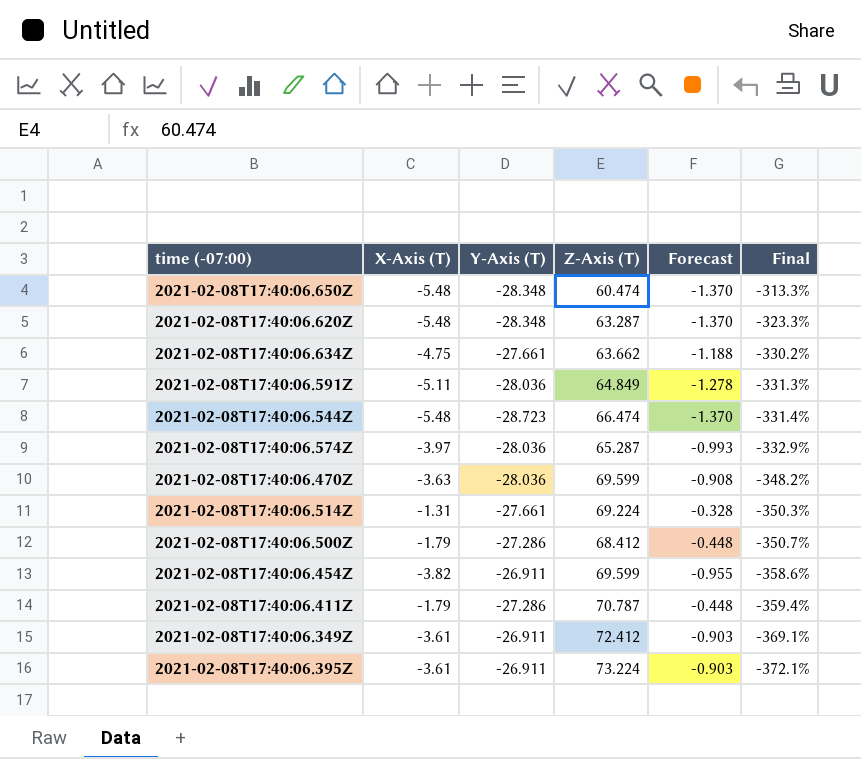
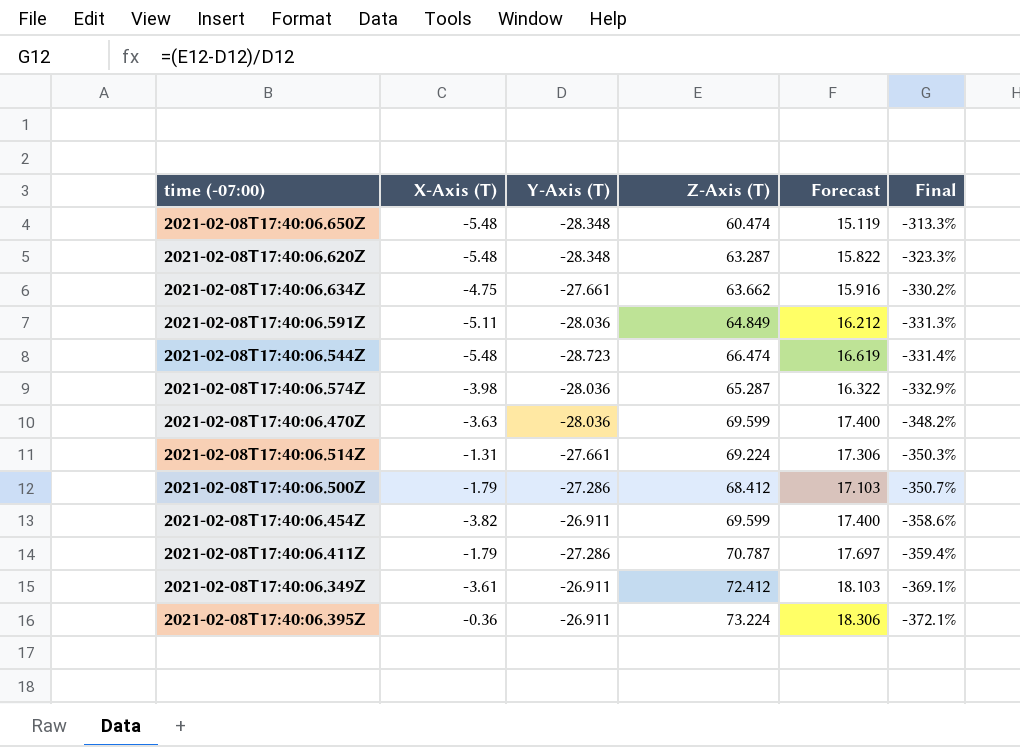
column Forecast | formula: [X-Axis (T)] * 0.25 -> [Z-Axis (T)] * 0.25
2021-02-08T17:40:06.574Z | X-Axis (T): -3.97 -> -3.98
2021-02-08T17:40:06.395Z | X-Axis (T): -3.61 -> -0.36

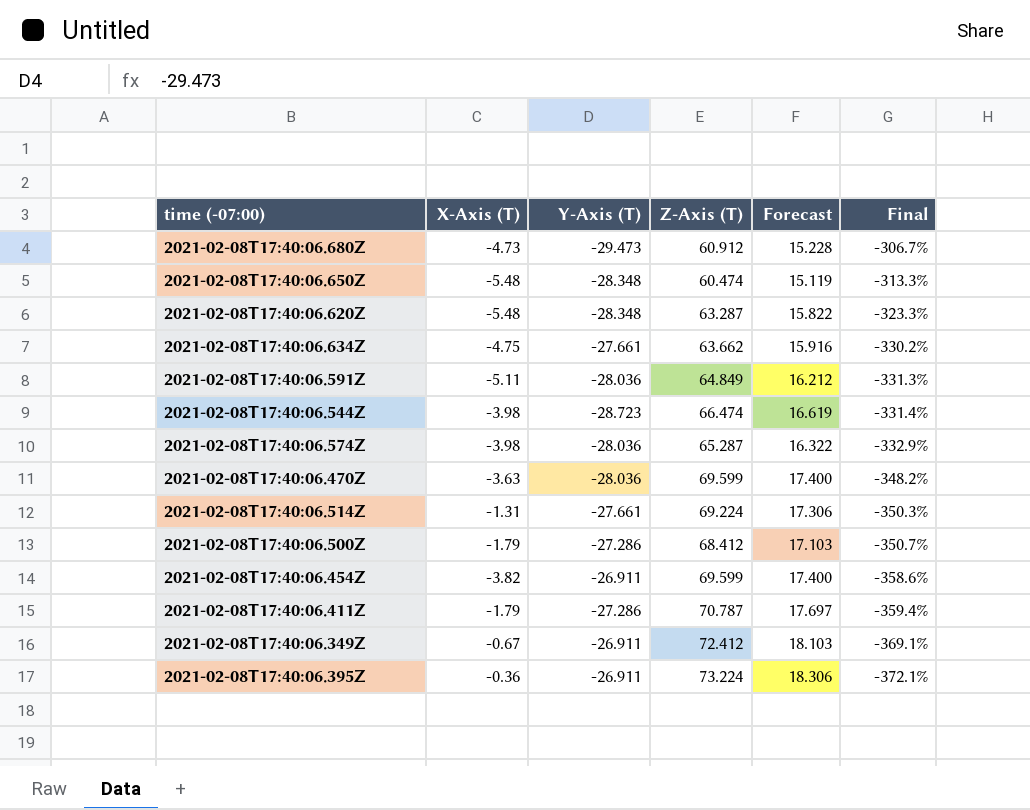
row 2021-02-08T17:40:06.680Z: none -> -4.73 | -29.473 | 60.912 | 15.228 | -306.7%
2021-02-08T17:40:06.544Z | X-Axis (T): -5.48 -> -3.98
2021-02-08T17:40:06.349Z | X-Axis (T): -3.61 -> -0.67

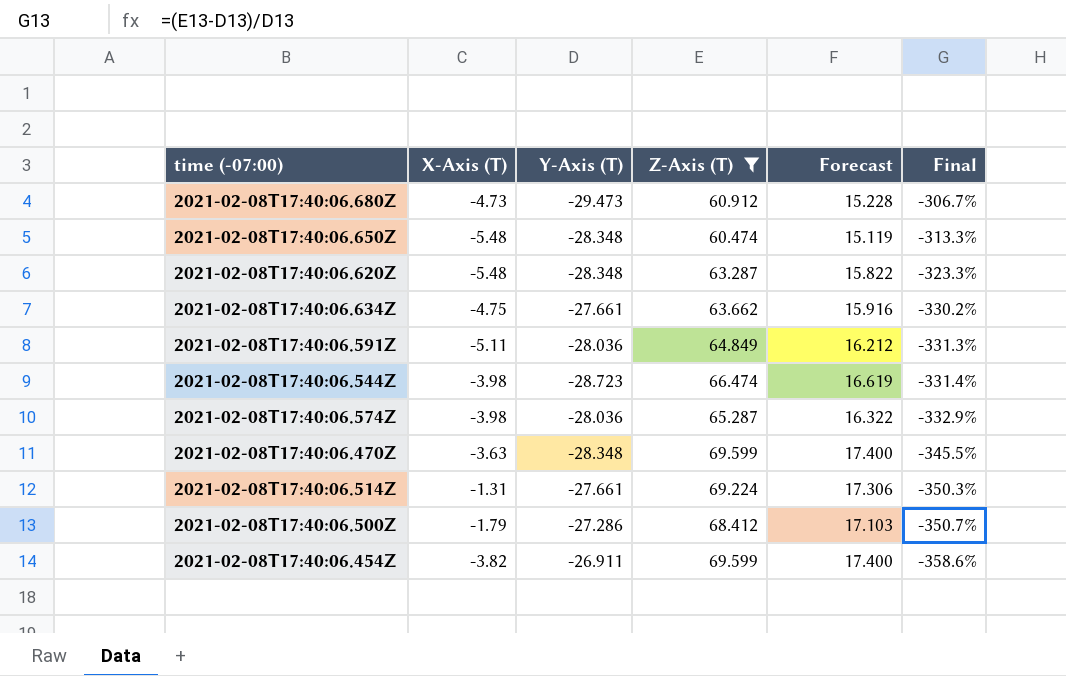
filter: none -> Z-Axis (T) <= 69.599
2021-02-08T17:40:06.470Z | Y-Axis (T): -28.036 -> -28.348
2021-02-08T17:40:06.470Z | Final: -348.2% -> -345.5%

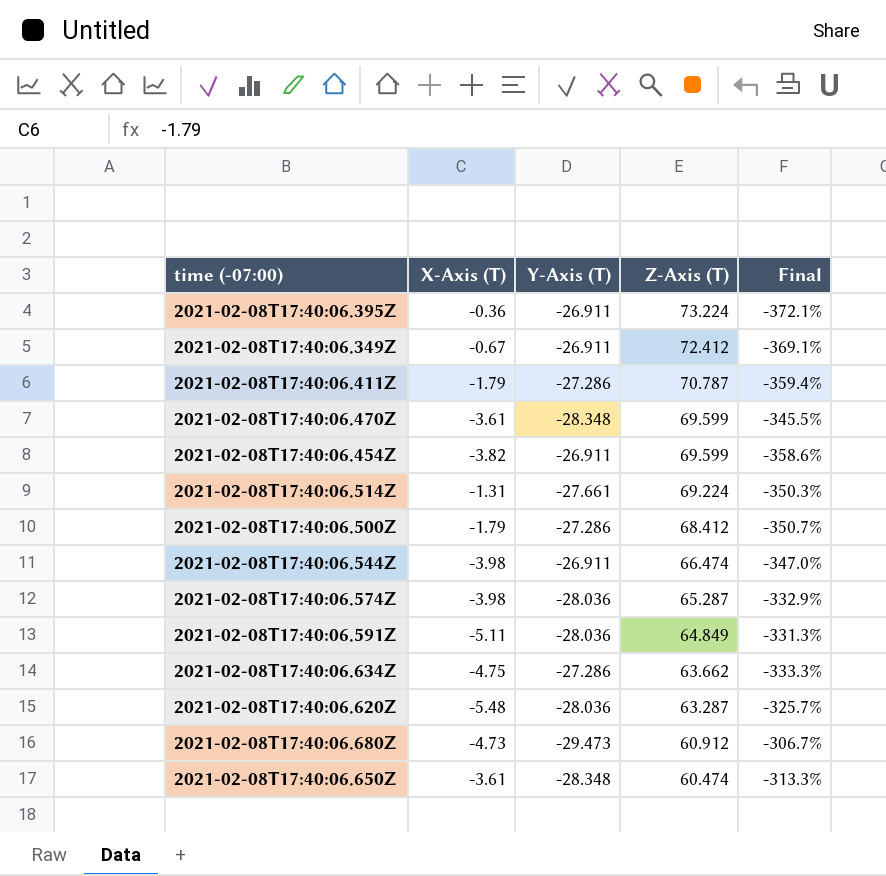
filter: Z-Axis (T) <= 69.599 -> none
row order: Final descending -> Z-Axis (T) descending
column Forecast | formula: [Z-Axis (T)] * 0.25 -> none
2021-02-08T17:40:06.470Z | X-Axis (T): -3.63 -> -3.61
2021-02-08T17:40:06.544Z | Y-Axis (T): -28.723 -> -26.911
2021-02-08T17:40:06.544Z | Final: -331.4% -> -347.0%
2021-02-08T17:40:06.634Z | Y-Axis (T): -27.661 -> -27.286
2021-02-08T17:40:06.634Z | Final: -330.2% -> -333.3%
2021-02-08T17:40:06.620Z | Y-Axis (T): -28.348 -> -28.036
2021-02-08T17:40:06.620Z | Final: -323.3% -> -325.7%
2021-02-08T17:40:06.650Z | X-Axis (T): -5.48 -> -3.61

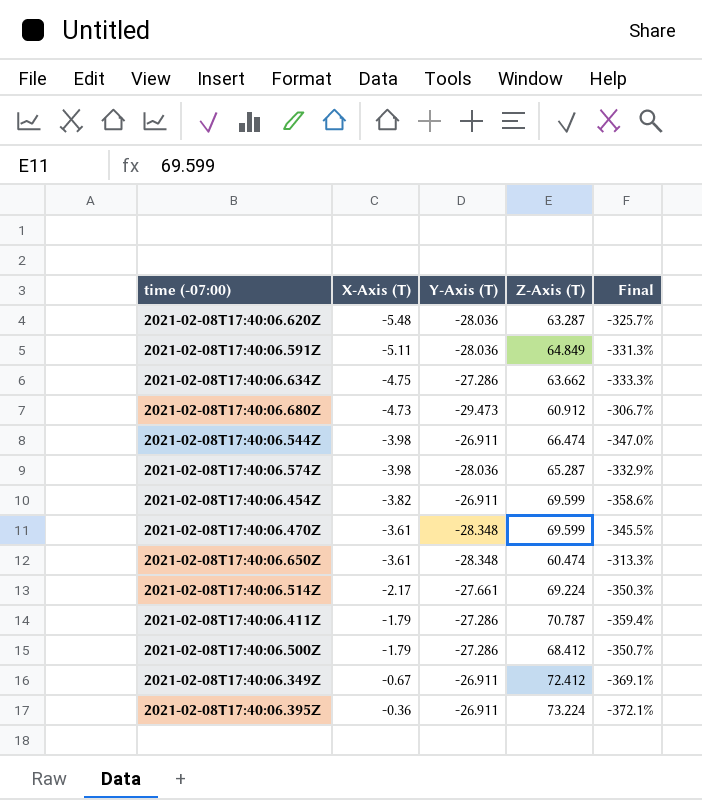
row order: Z-Axis (T) descending -> X-Axis (T) ascending
2021-02-08T17:40:06.514Z | X-Axis (T): -1.31 -> -2.17

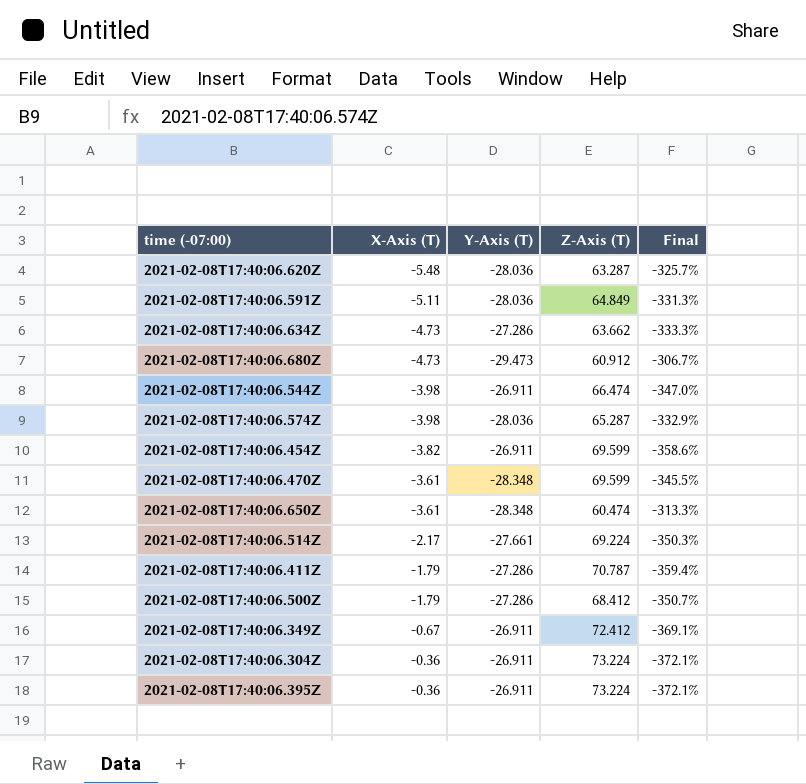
2021-02-08T17:40:06.634Z | X-Axis (T): -4.75 -> -4.73
row 2021-02-08T17:40:06.304Z: none -> -0.36 | -26.911 | 73.224 | -372.1%

